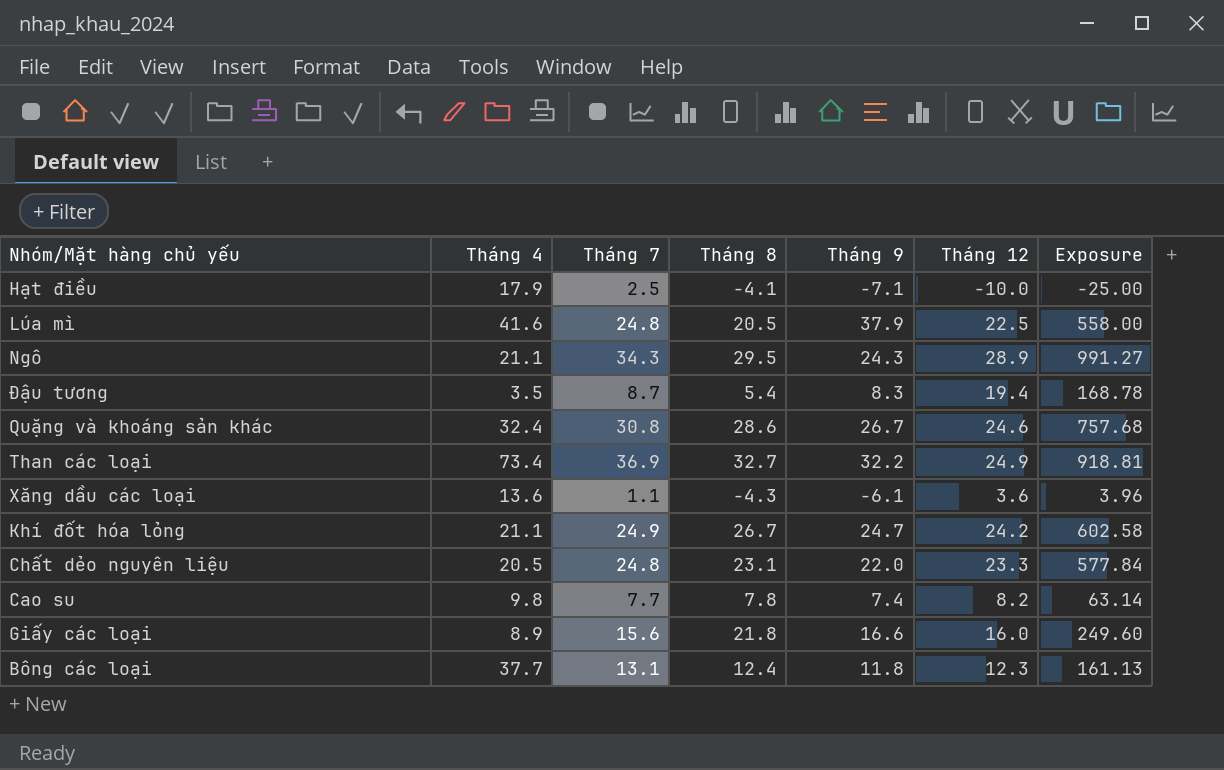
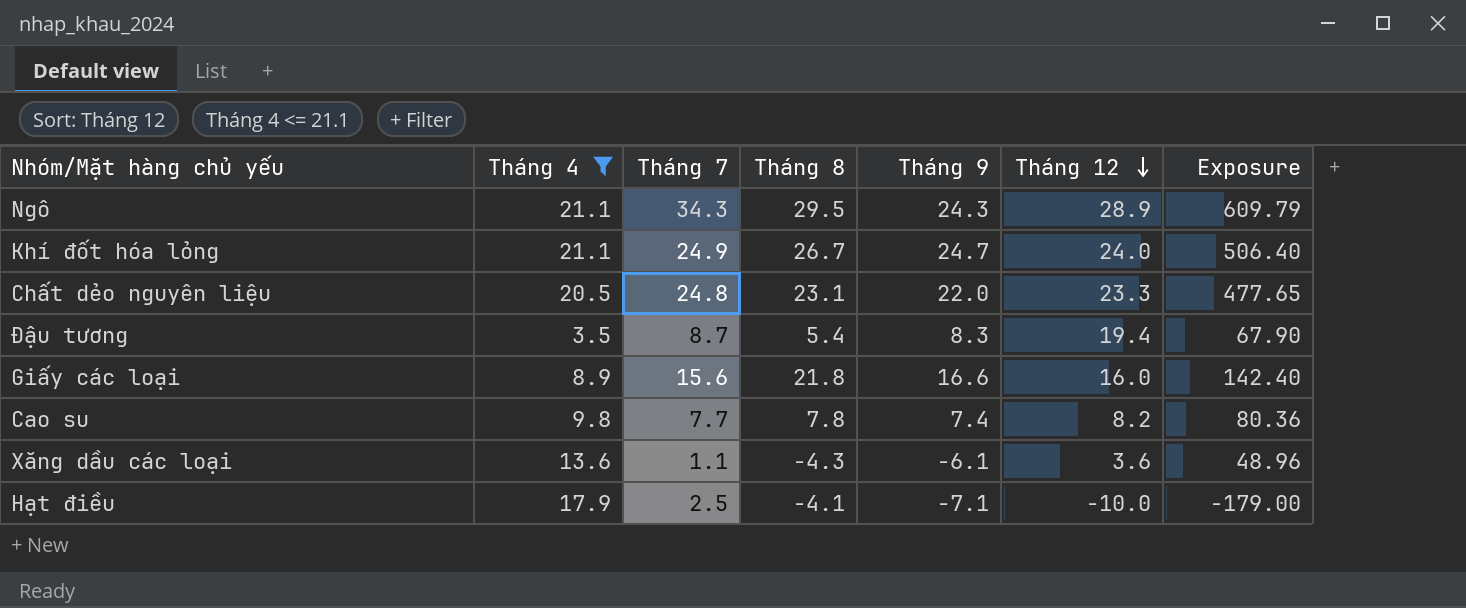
filter: none -> Tháng 4 <= 21.1
row order: none -> Tháng 12 descending
column Exposure | formula: [Tháng 7] * [Tháng 12] -> [Tháng 4] * [Tháng 12]
Khí đốt hóa lỏng | Tháng 12: 24.2 -> 24.0

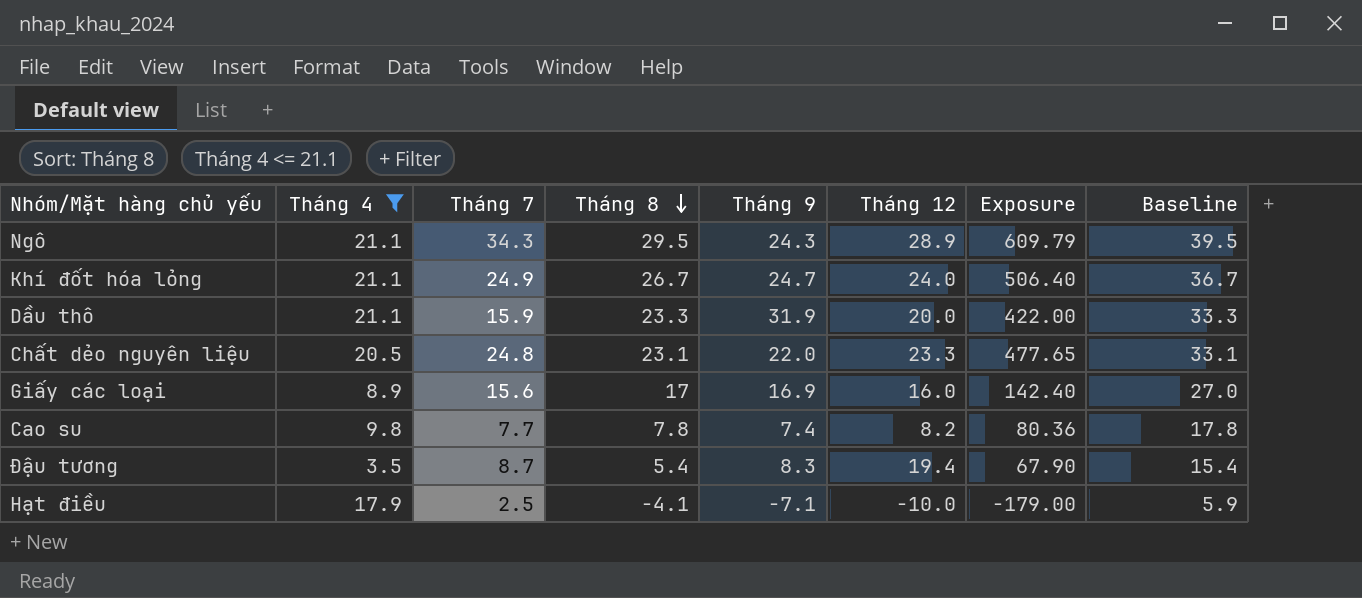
row order: Tháng 12 descending -> Tháng 8 descending
column Baseline | formula: none -> [Tháng 8] + 10
row Xăng dầu các loại: 13.6 | 1.1 | -4.3 | -6.1 | 3.6 | 48.96 -> none
row Dầu thô: none -> 21.1 | 15.9 | 23.3 | 31.9 | 20.0 | 422.00 | 33.3
Giấy các loại | Tháng 8: 21.8 -> 17
Giấy các loại | Tháng 9: 16.6 -> 16.9

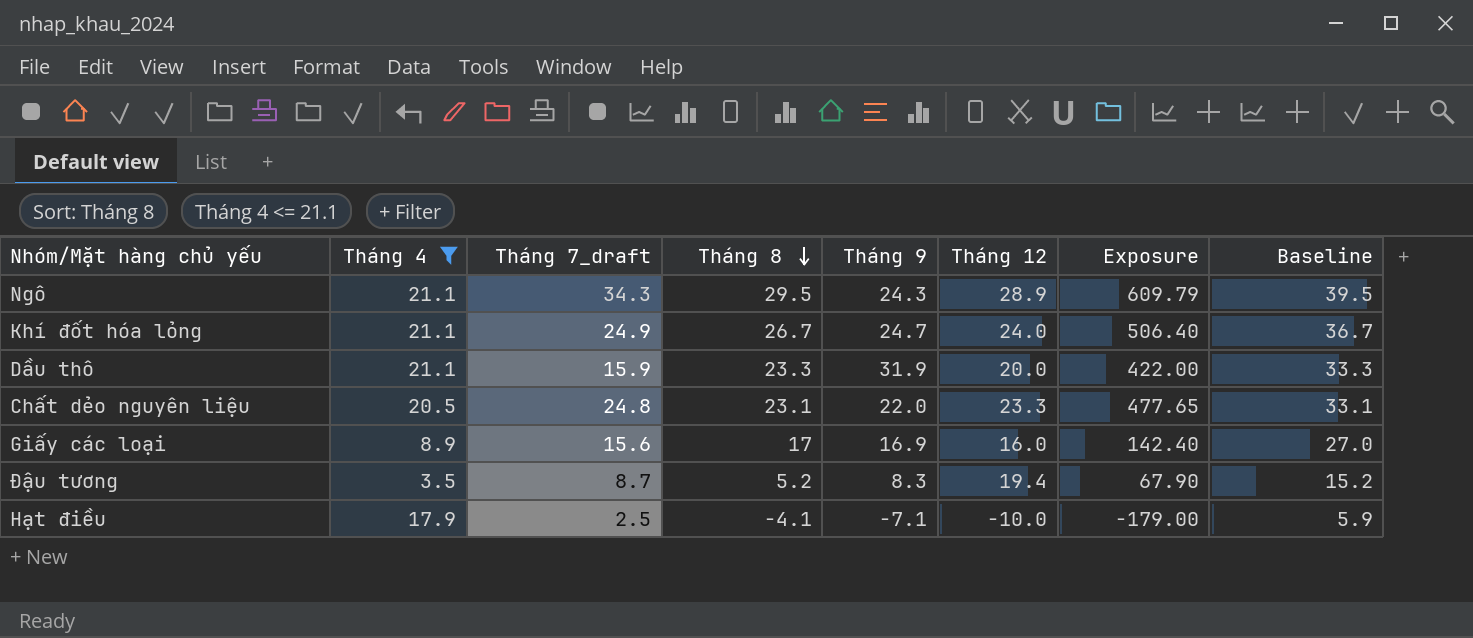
column name: Tháng 7 -> Tháng 7_draft
row Cao su: 9.8 | 7.7 | 7.8 | 7.4 | 8.2 | 80.36 | 17.8 -> none
Đậu tương | Tháng 8: 5.4 -> 5.2
Đậu tương | Baseline: 15.4 -> 15.2

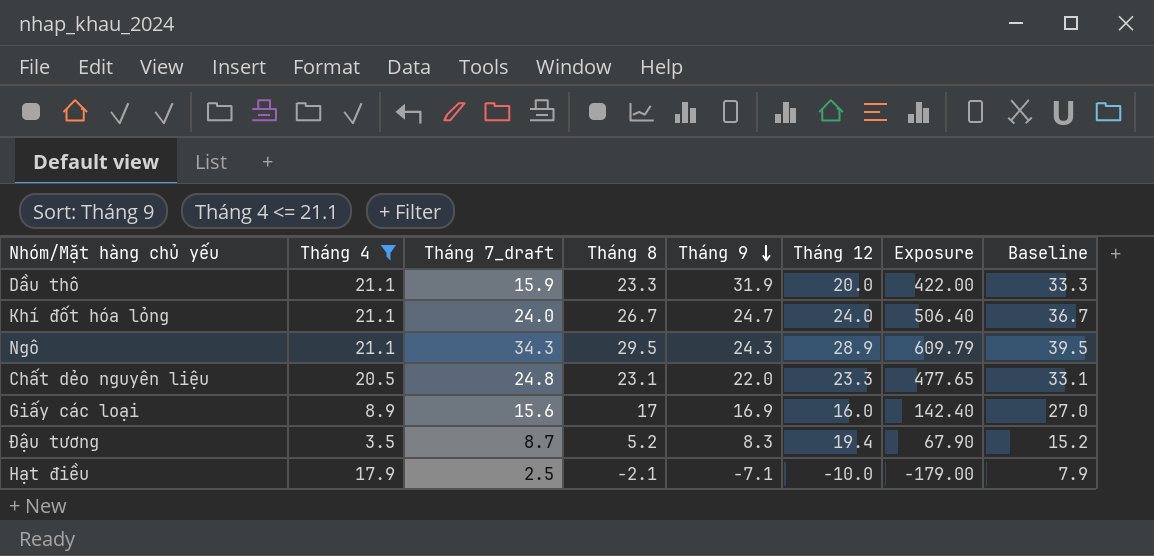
row order: Tháng 8 descending -> Tháng 9 descending
Khí đốt hóa lỏng | Tháng 7_draft: 24.9 -> 24.0
Hạt điều | Tháng 8: -4.1 -> -2.1
Hạt điều | Baseline: 5.9 -> 7.9

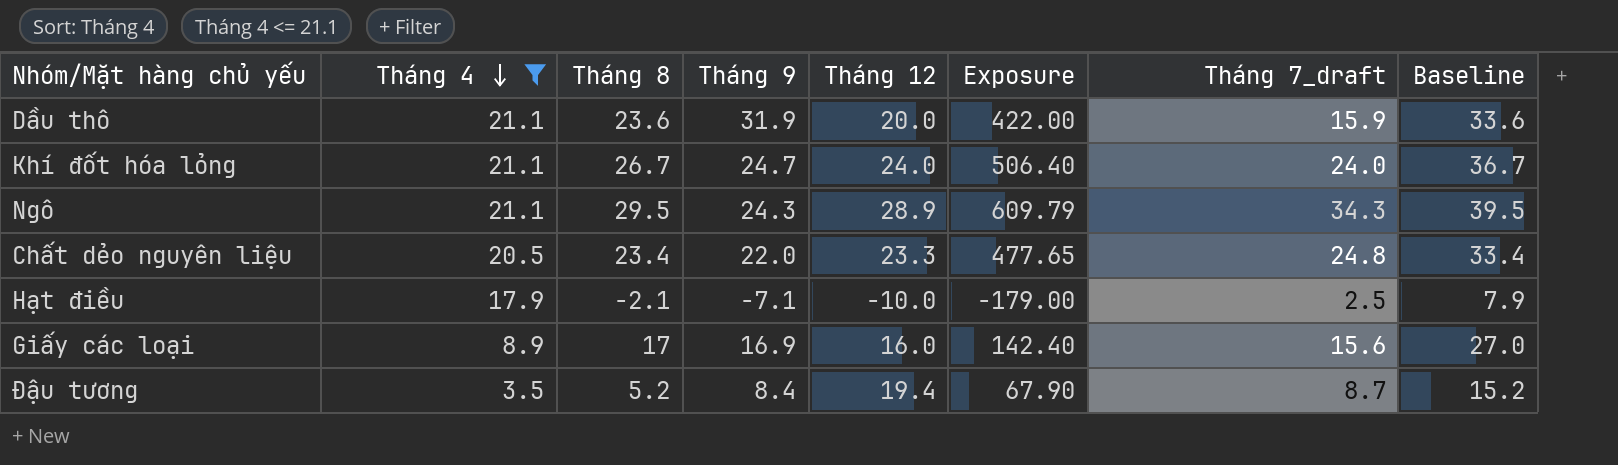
row order: Tháng 9 descending -> Tháng 4 descending
column Tháng 7_draft | position: 3 -> 7
Dầu thô | Tháng 8: 23.3 -> 23.6
Dầu thô | Baseline: 33.3 -> 33.6
Chất dẻo nguyên liệu | Tháng 8: 23.1 -> 23.4
Chất dẻo nguyên liệu | Baseline: 33.1 -> 33.4
Đậu tương | Tháng 9: 8.3 -> 8.4

